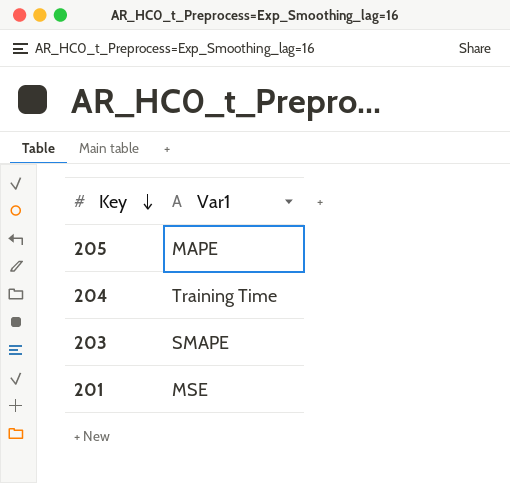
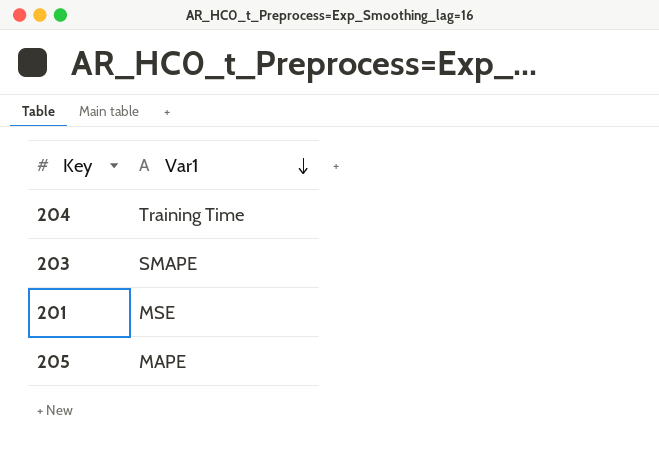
row order: Key descending -> Var1 descending

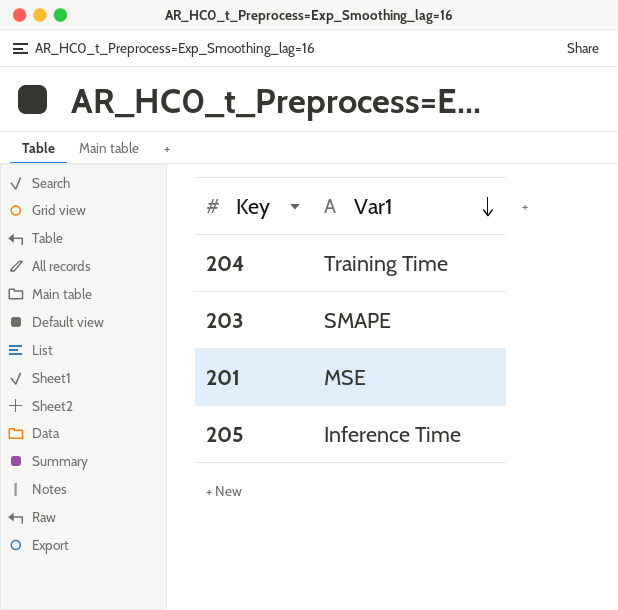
205 | Var1: MAPE -> Inference Time

